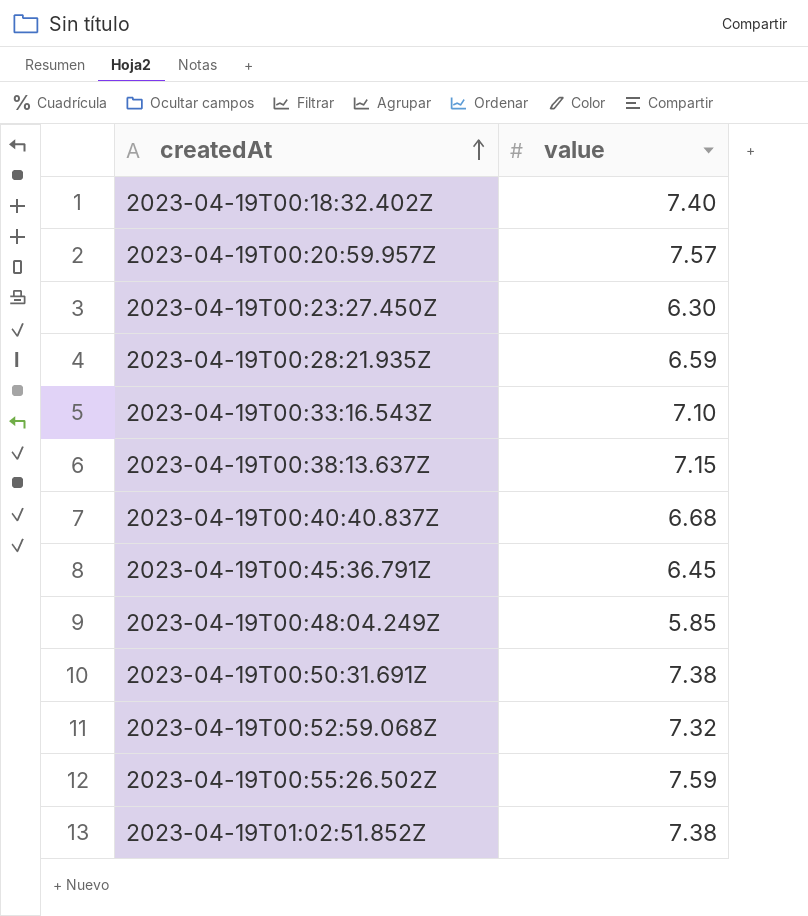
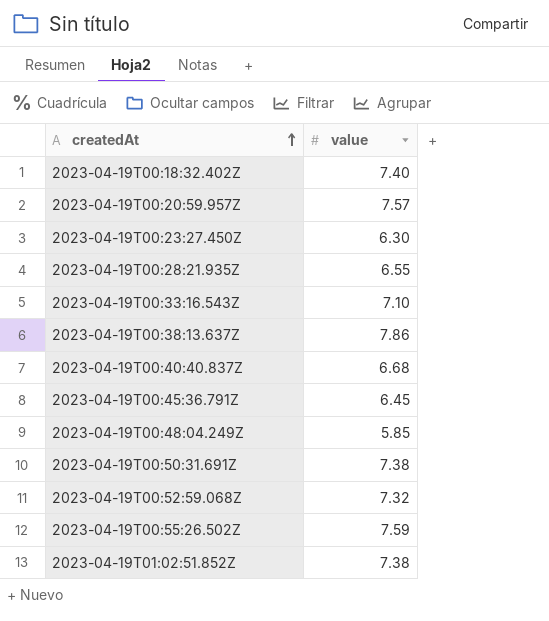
2023-04-19T00:28:21.935Z | value: 6.59 -> 6.55
2023-04-19T00:38:13.637Z | value: 7.15 -> 7.86

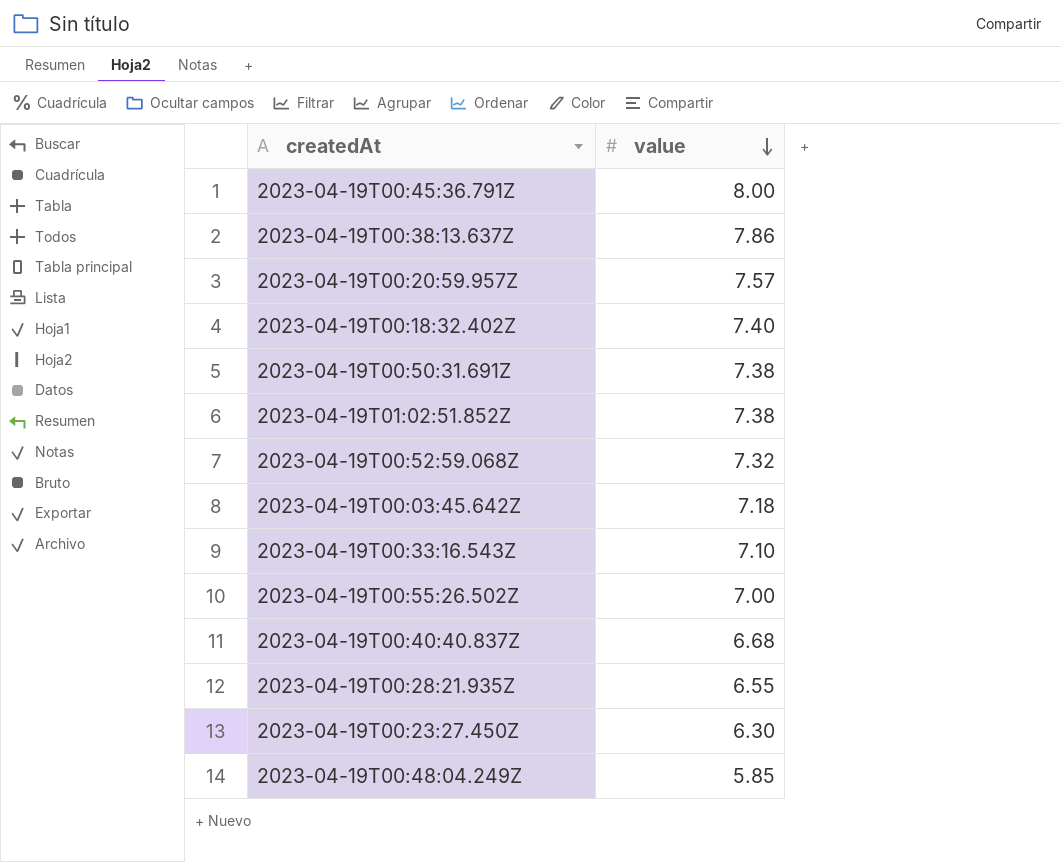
row order: createdAt ascending -> value descending
2023-04-19T00:45:36.791Z | value: 6.45 -> 8.00
row 2023-04-19T00:03:45.642Z: none -> 7.18
2023-04-19T00:55:26.502Z | value: 7.59 -> 7.00

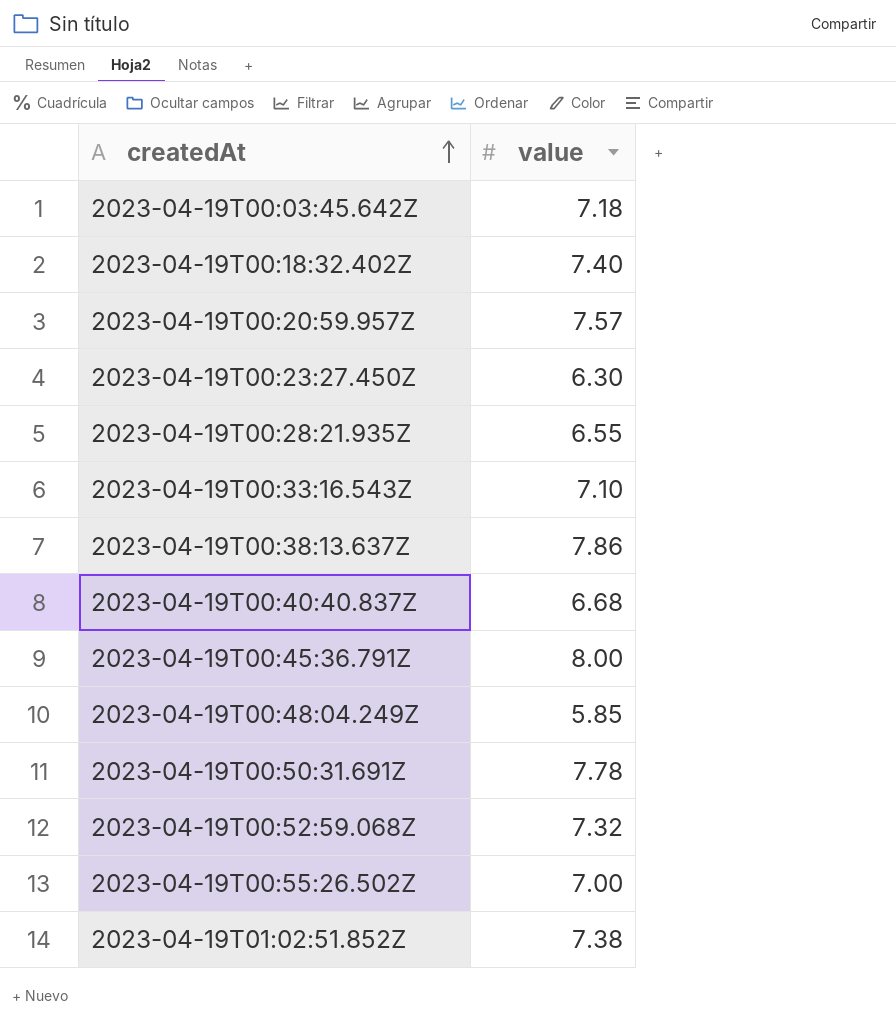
row order: value descending -> createdAt ascending
2023-04-19T00:50:31.691Z | value: 7.38 -> 7.78

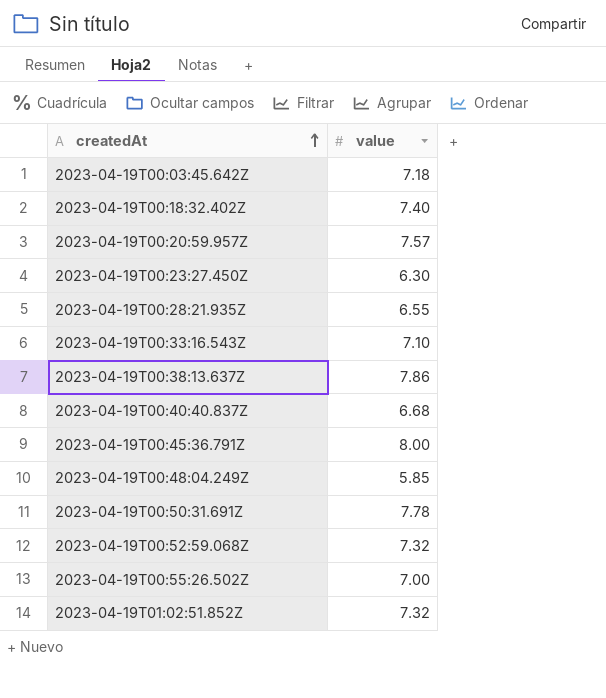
2023-04-19T01:02:51.852Z | value: 7.38 -> 7.32

